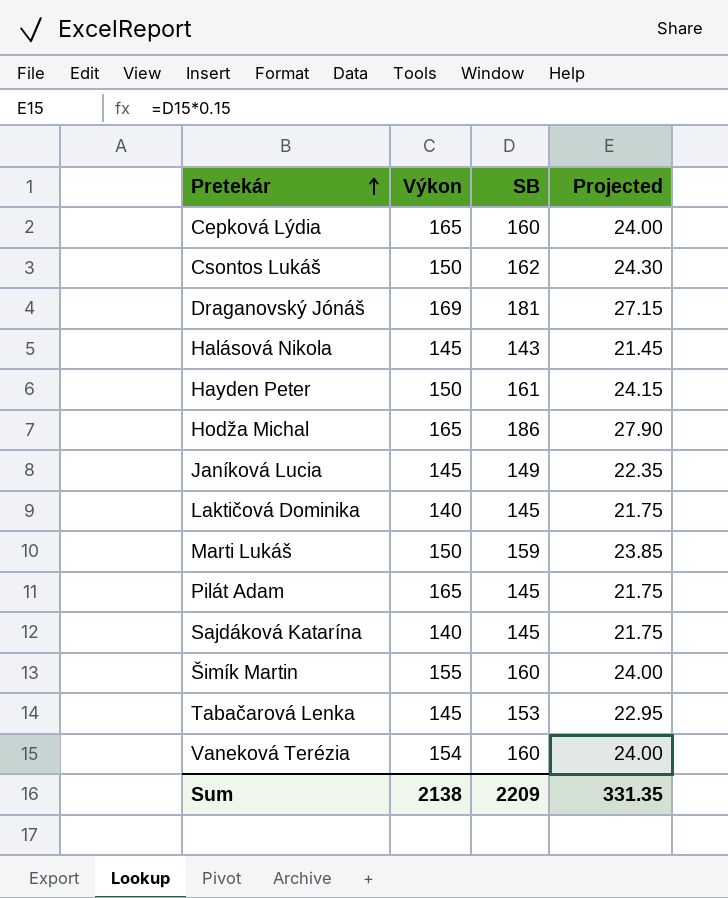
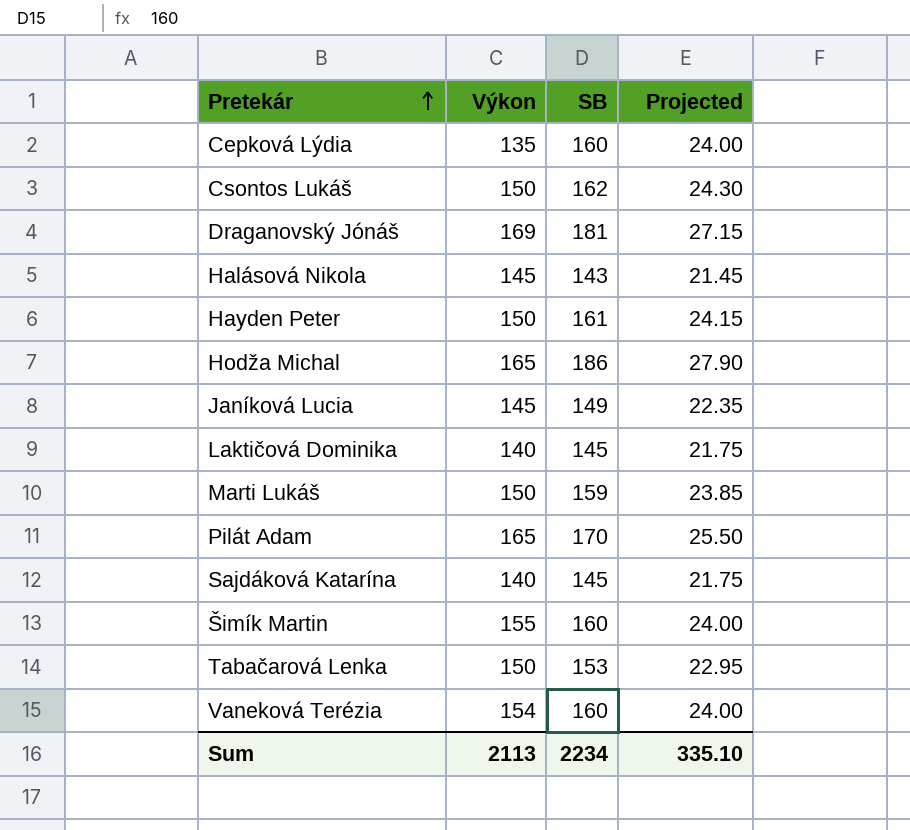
Cepková Lýdia | Výkon: 165 -> 135
Pilát Adam | SB: 145 -> 170
Pilát Adam | Projected: 21.75 -> 25.50
Tabačarová Lenka | Výkon: 145 -> 150
Sum | Výkon: 2138 -> 2113
Sum | SB: 2209 -> 2234
Sum | Projected: 331.35 -> 335.10

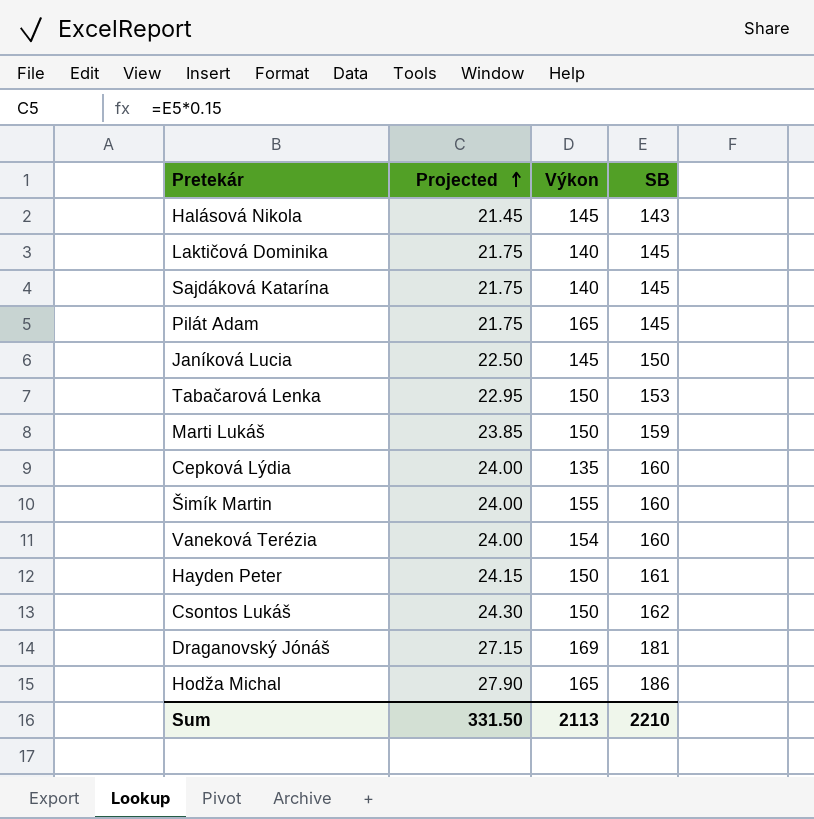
row order: Pretekár ascending -> Projected ascending
column Projected | position: 4 -> 2
Pilát Adam | Projected: 25.50 -> 21.75
Pilát Adam | SB: 170 -> 145
Janíková Lucia | Projected: 22.35 -> 22.50
Janíková Lucia | SB: 149 -> 150
Sum | Projected: 335.10 -> 331.50
Sum | SB: 2234 -> 2210

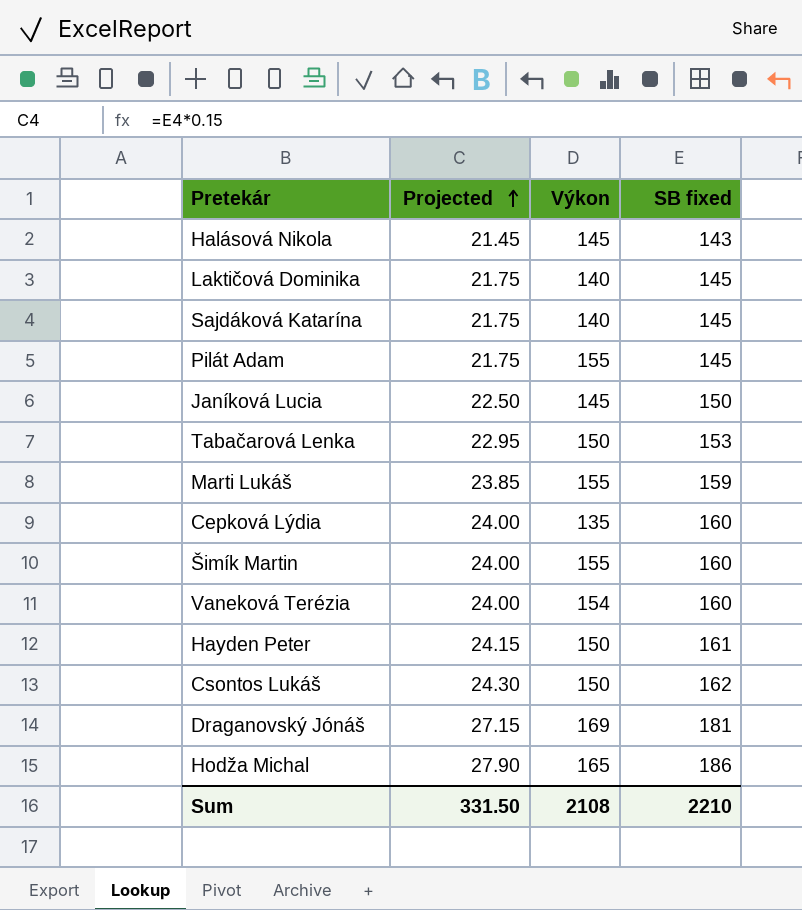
column name: SB -> SB fixed
Pilát Adam | Výkon: 165 -> 155
Marti Lukáš | Výkon: 150 -> 155
Sum | Výkon: 2113 -> 2108

